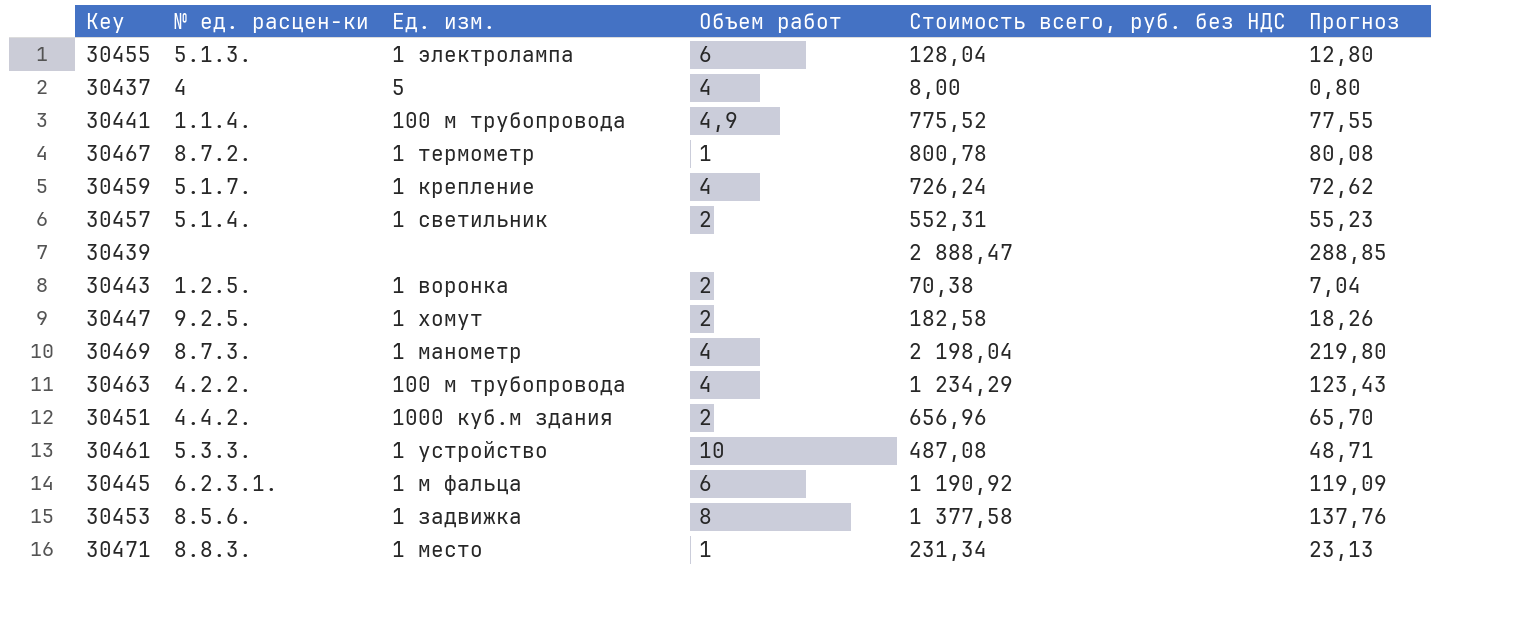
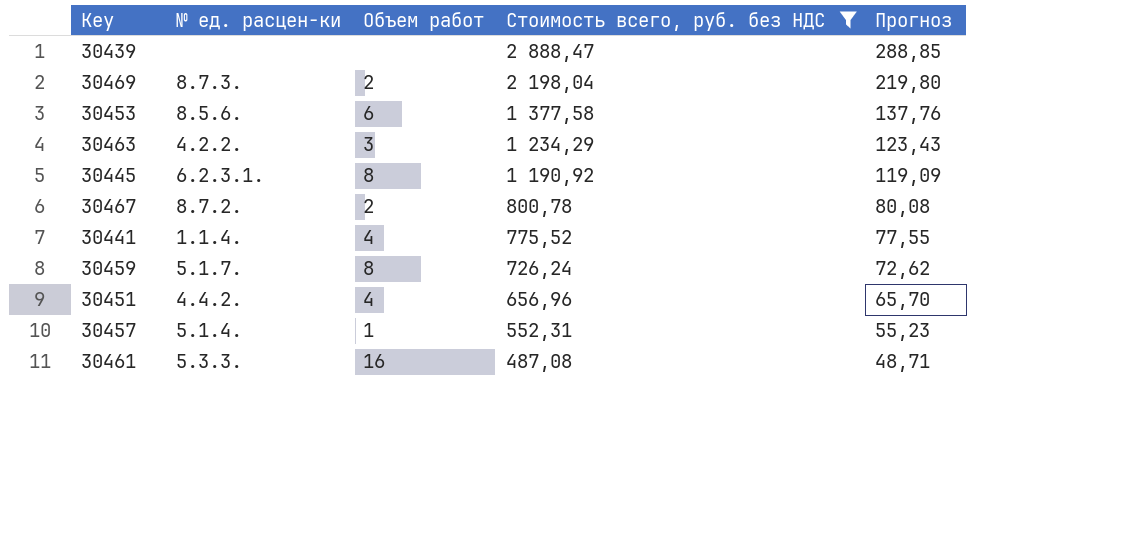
filter: none -> Стоимость всего, руб. без НДС >= 487,08
row order: none -> Стоимость всего, руб. без НДС descending
column Ед. изм. | position: 3 -> none
30469 | Объем работ: 4 -> 2
30453 | Объем работ: 8 -> 6
30463 | Объем работ: 4 -> 3
30445 | Объем работ: 6 -> 8
30467 | Объем работ: 1 -> 2
30441 | Объем работ: 4,9 -> 4
30459 | Объем работ: 4 -> 8
30451 | Объем работ: 2 -> 4
30457 | Объем работ: 2 -> 1
30461 | Объем работ: 10 -> 16

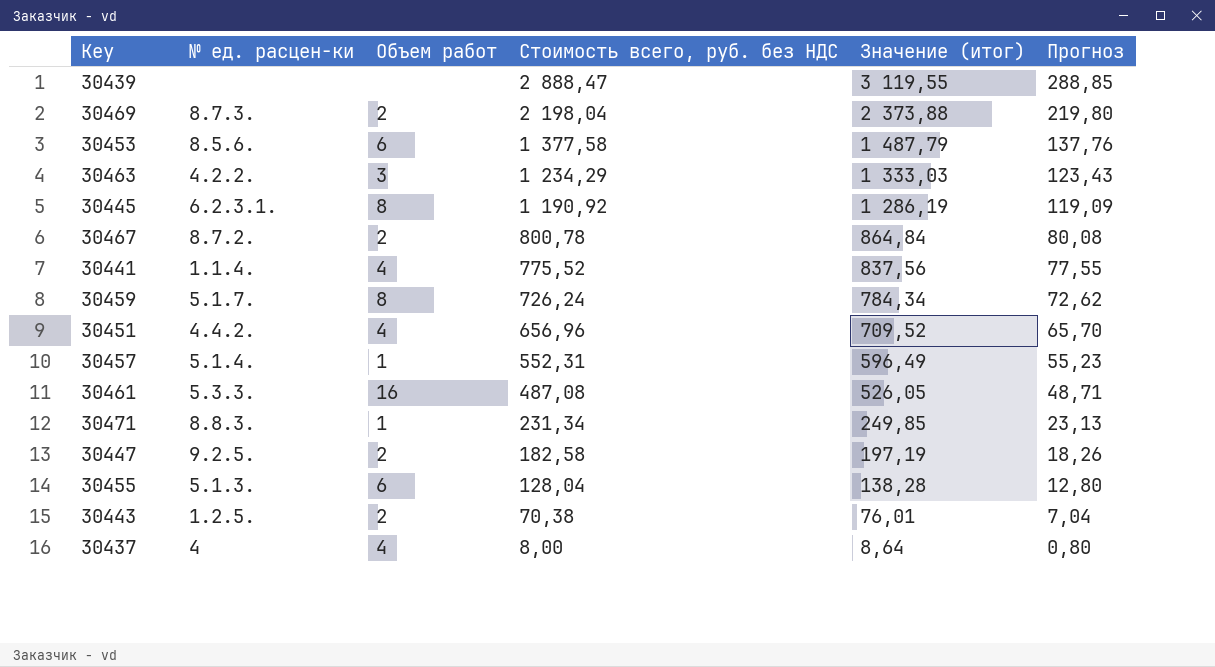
filter: Стоимость всего, руб. без НДС >= 487,08 -> none
column Значение (итог) | formula: none -> [Стоимость всего, руб. без НДС] * 1,08

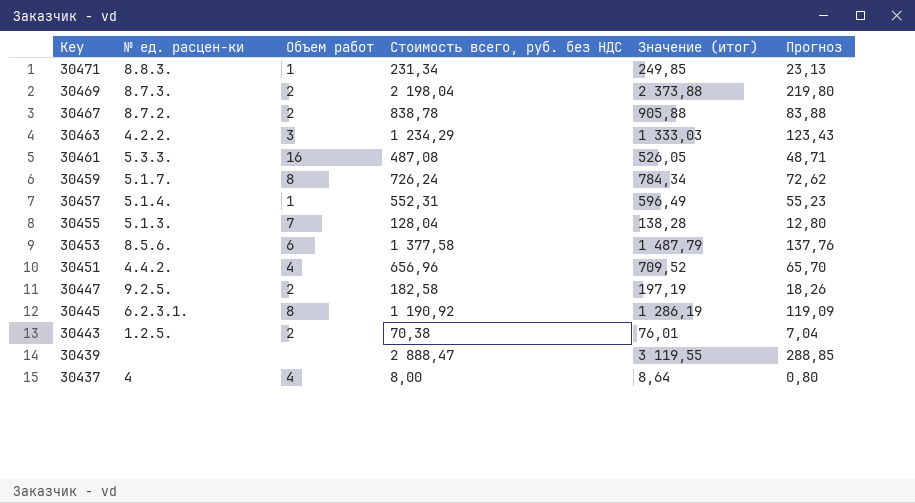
row order: Стоимость всего, руб. без НДС descending -> Key descending
row 30441: 1.1.4. | 4 | 775,52 | 837,56 | 77,55 -> none
30467 | Стоимость всего, руб. без НДС: 800,78 -> 838,78
30467 | Значение (итог): 864,84 -> 905,88
30467 | Прогноз: 80,08 -> 83,88
30455 | Объем работ: 6 -> 7

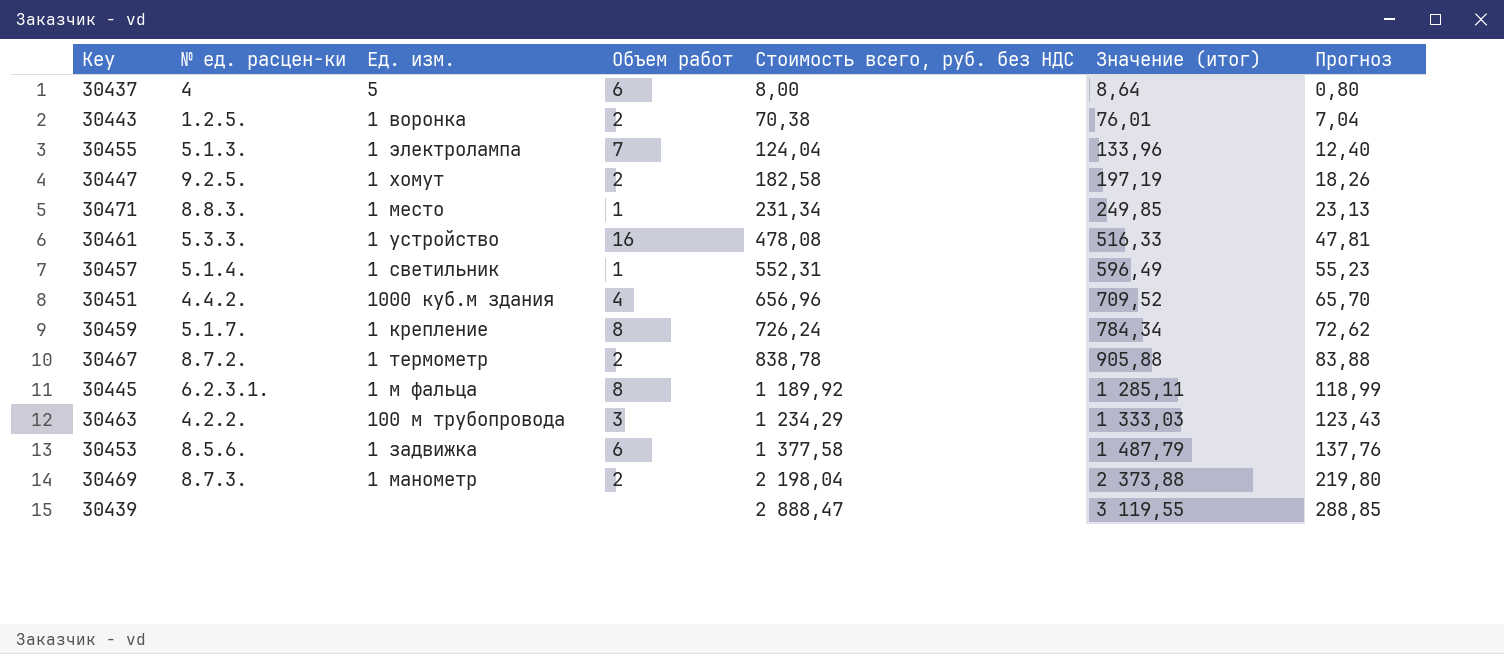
row order: Key descending -> Стоимость всего, руб. без НДС ascending
column Ед. изм. | position: none -> 3
30437 | Объем работ: 4 -> 6
30455 | Стоимость всего, руб. без НДС: 128,04 -> 124,04
30455 | Значение (итог): 138,28 -> 133,96
30455 | Прогноз: 12,80 -> 12,40
30461 | Стоимость всего, руб. без НДС: 487,08 -> 478,08
30461 | Значение (итог): 526,05 -> 516,33
30461 | Прогноз: 48,71 -> 47,81
30445 | Стоимость всего, руб. без НДС: 1 190,92 -> 1 189,92
30445 | Значение (итог): 1 286,19 -> 1 285,11
30445 | Прогноз: 119,09 -> 118,99

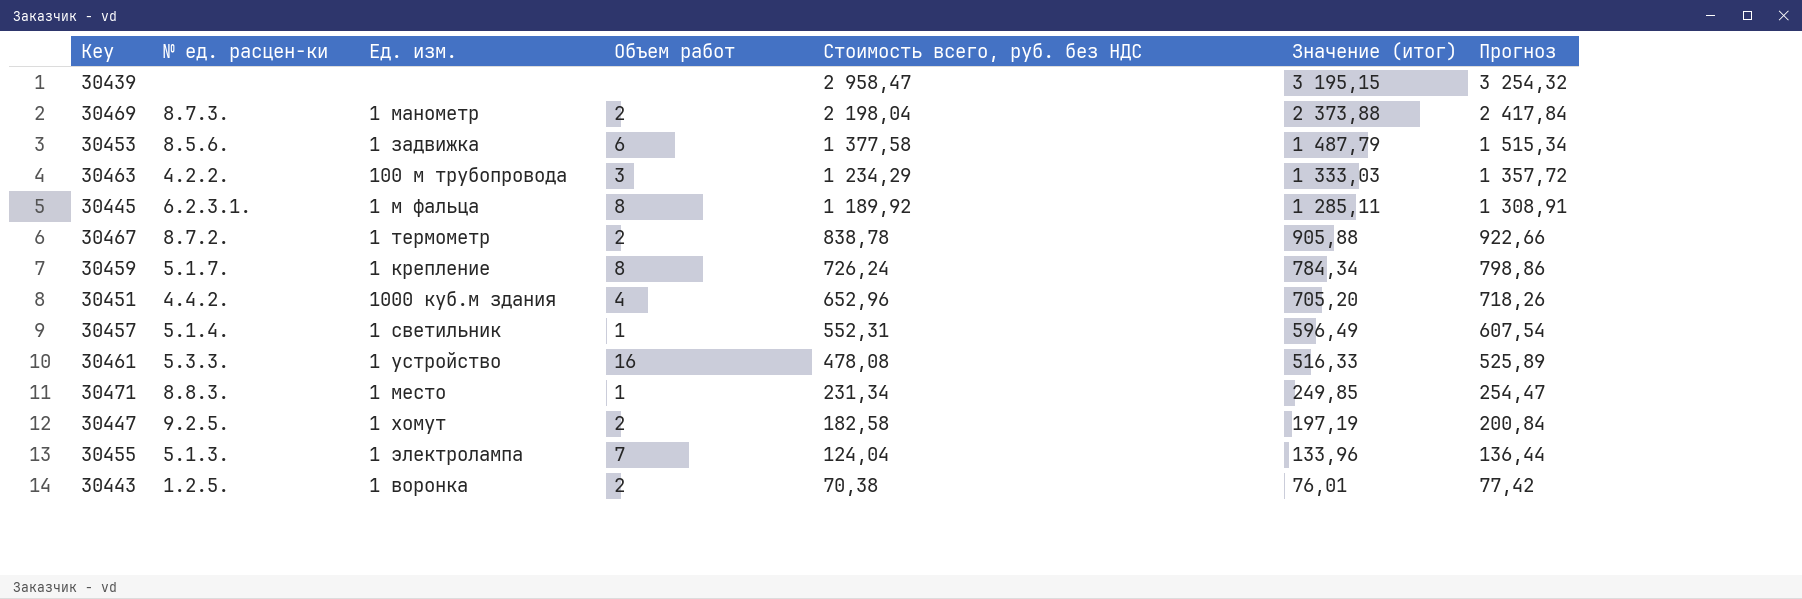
row order: Стоимость всего, руб. без НДС ascending -> Стоимость всего, руб. без НДС descending
column Прогноз | formula: [Стоимость всего, руб. без НДС] * 0,1 -> [Стоимость всего, руб. без НДС] * 1,1
row 30437: 4 | 5 | 6 | 8,00 | 8,64 | 0,80 -> none
30439 | Стоимость всего, руб. без НДС: 2 888,47 -> 2 958,47
30439 | Значение (итог): 3 119,55 -> 3 195,15
30451 | Стоимость всего, руб. без НДС: 656,96 -> 652,96
30451 | Значение (итог): 709,52 -> 705,20

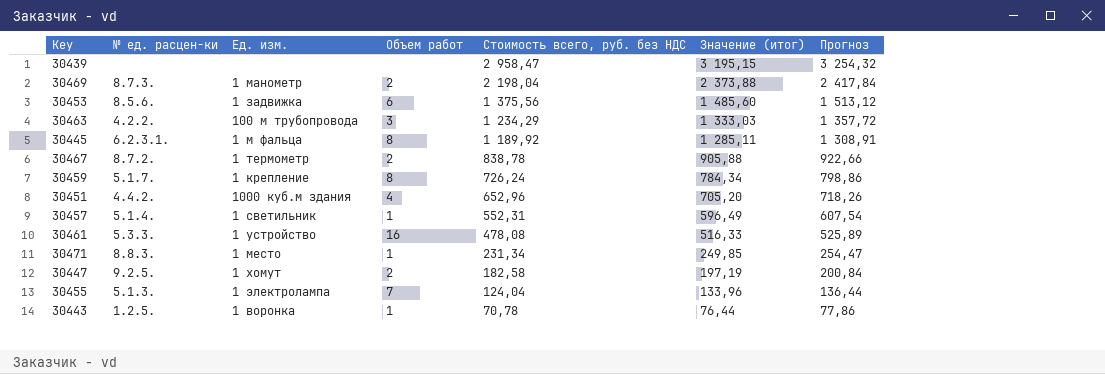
30453 | Стоимость всего, руб. без НДС: 1 377,58 -> 1 375,56
30453 | Значение (итог): 1 487,79 -> 1 485,60
30453 | Прогноз: 1 515,34 -> 1 513,12
30443 | Объем работ: 2 -> 1
30443 | Стоимость всего, руб. без НДС: 70,38 -> 70,78
30443 | Значение (итог): 76,01 -> 76,44
30443 | Прогноз: 77,42 -> 77,86

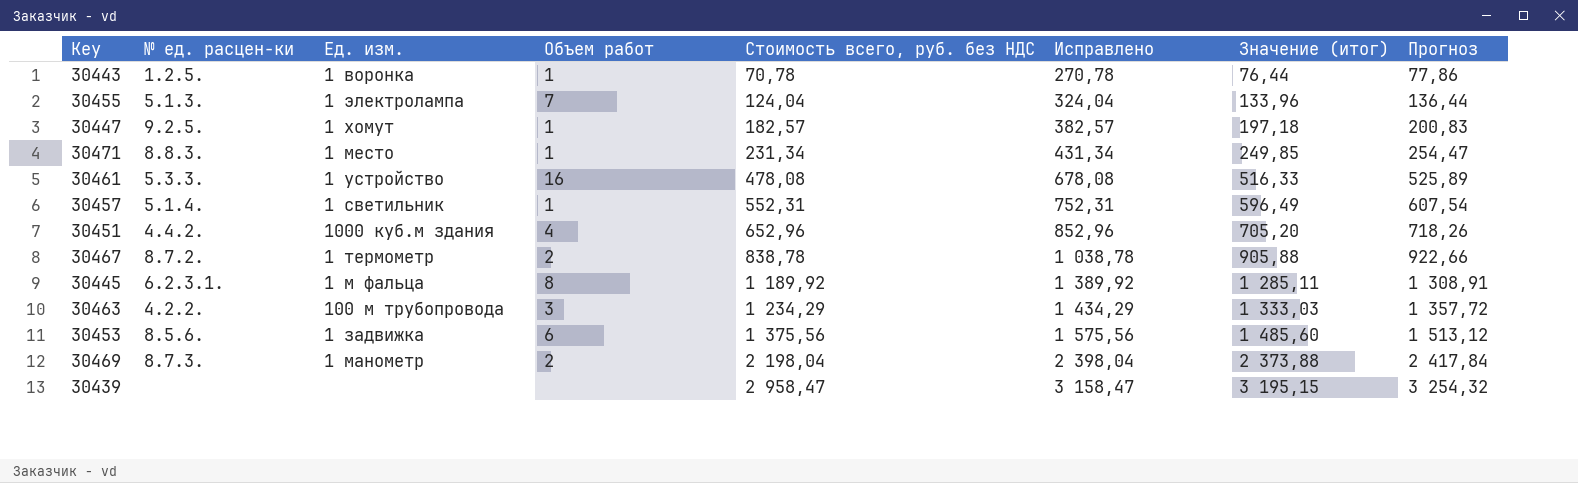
row order: Стоимость всего, руб. без НДС descending -> Стоимость всего, руб. без НДС ascending
column Исправлено | formula: none -> [Стоимость всего, руб. без НДС] + 200
row 30459: 5.1.7. | 1 крепление | 8 | 726,24 | 784,34 | 798,86 -> none
30447 | Объем работ: 2 -> 1
30447 | Стоимость всего, руб. без НДС: 182,58 -> 182,57
30447 | Значение (итог): 197,19 -> 197,18
30447 | Прогноз: 200,84 -> 200,83

